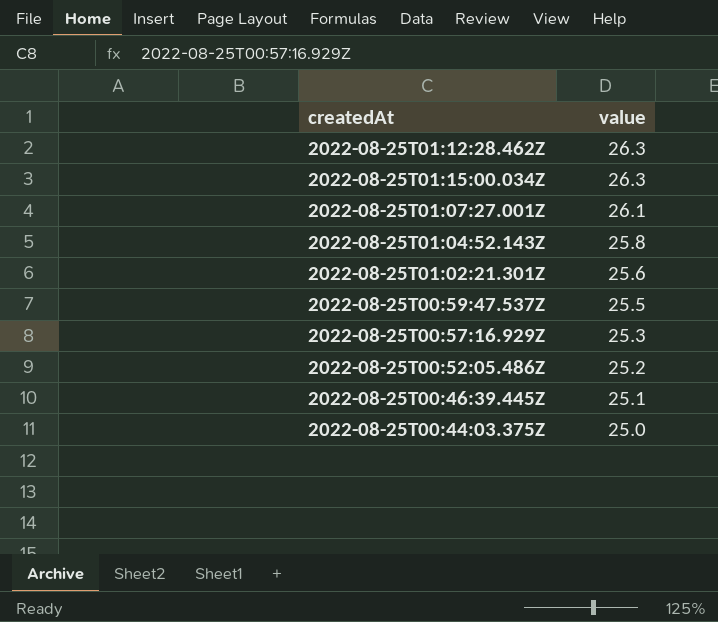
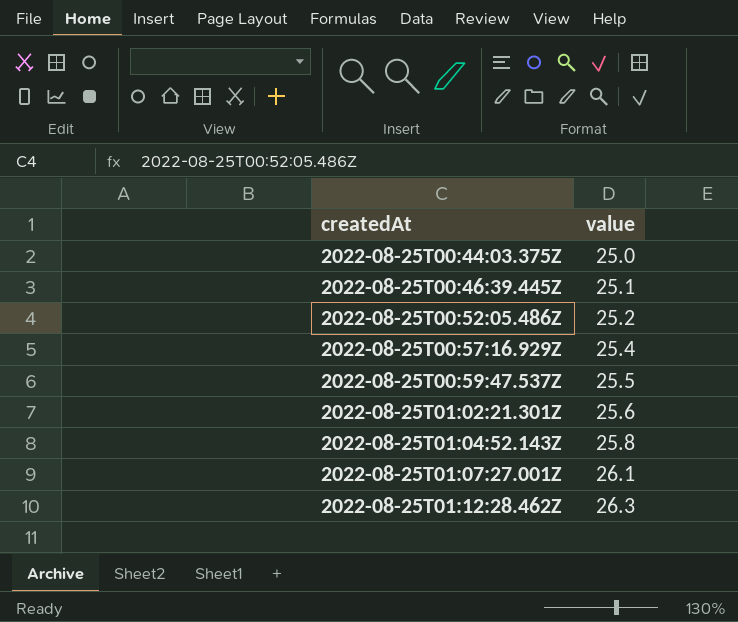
row order: value descending -> createdAt ascending
row 2022-08-25T01:15:00.034Z: 26.3 -> none
2022-08-25T00:57:16.929Z | value: 25.3 -> 25.4

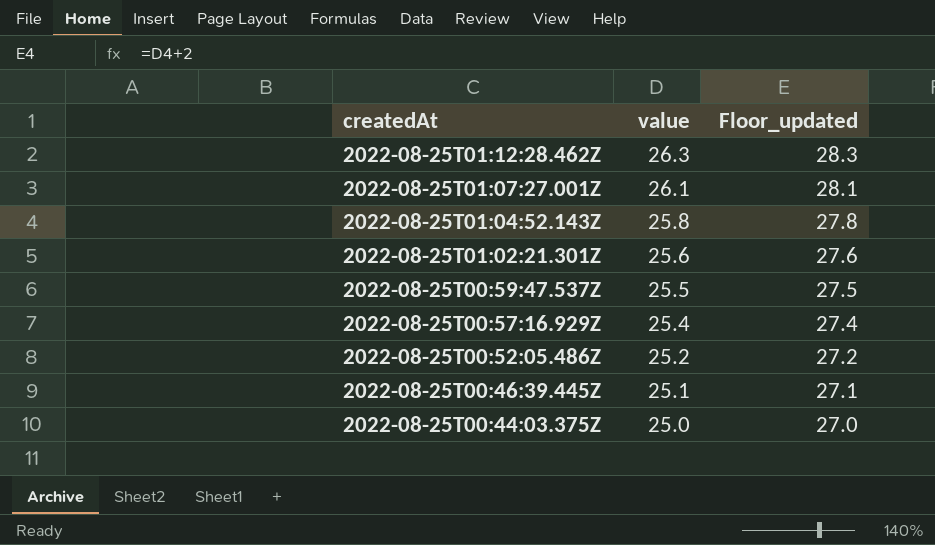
row order: createdAt ascending -> createdAt descending
column Floor_updated | formula: none -> [value] + 2

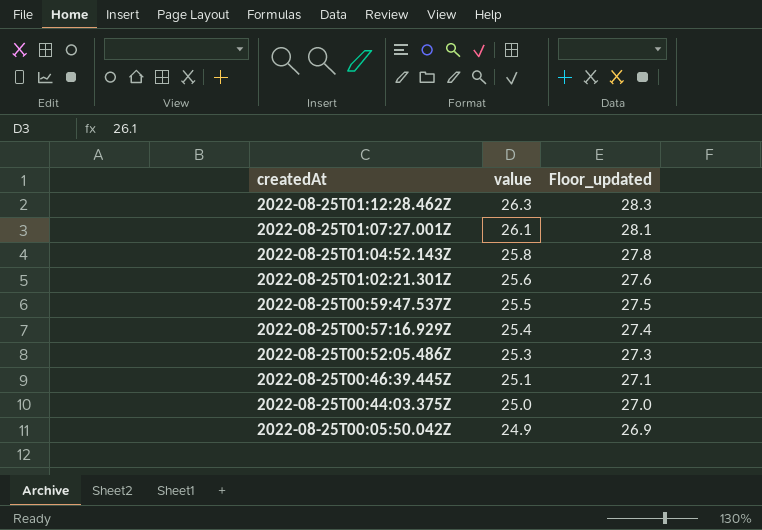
2022-08-25T00:52:05.486Z | value: 25.2 -> 25.3
2022-08-25T00:52:05.486Z | Floor_updated: 27.2 -> 27.3
row 2022-08-25T00:05:50.042Z: none -> 24.9 | 26.9

